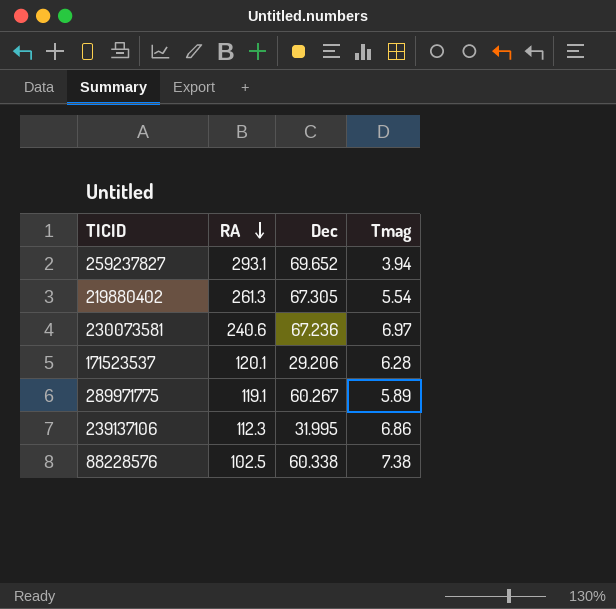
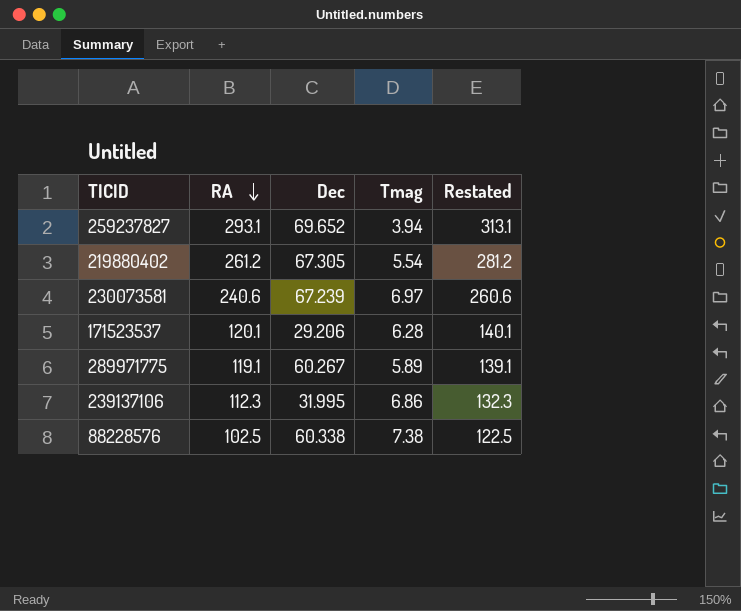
column Restated | formula: none -> [RA] + 20
219880402 | RA: 261.3 -> 261.2
230073581 | Dec: 67.236 -> 67.239

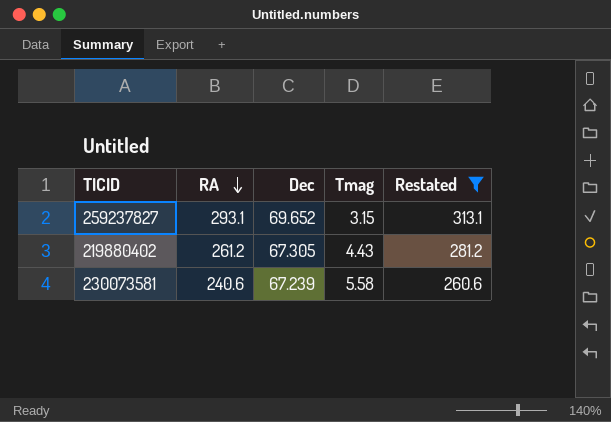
filter: none -> Restated >= 260.6
259237827 | Tmag: 3.94 -> 3.15
219880402 | Tmag: 5.54 -> 4.43
230073581 | Tmag: 6.97 -> 5.58

